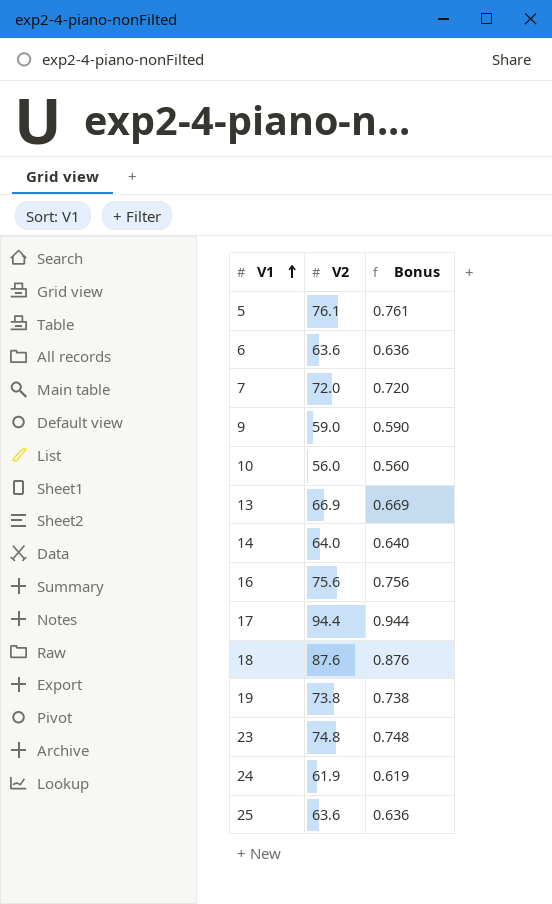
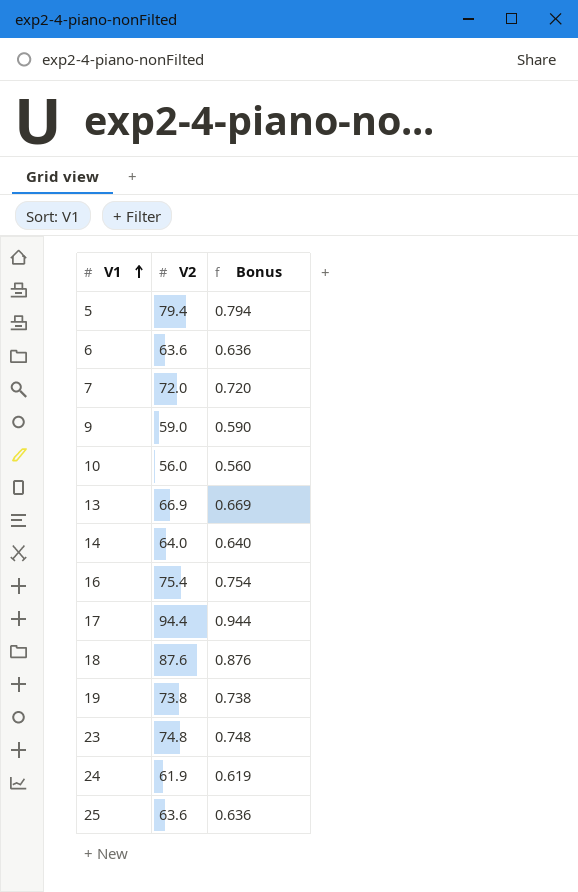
5 | V2: 76.1 -> 79.4
5 | Bonus: 0.761 -> 0.794
16 | V2: 75.6 -> 75.4
16 | Bonus: 0.756 -> 0.754

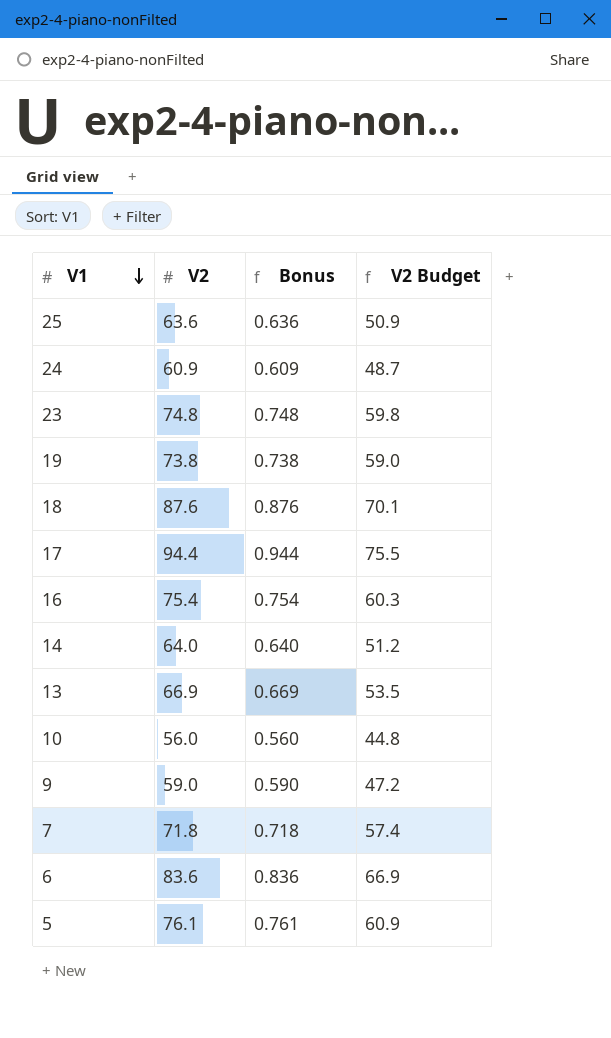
row order: V1 ascending -> V1 descending
column V2 Budget | formula: none -> [V2] * 0.8
24 | V2: 61.9 -> 60.9
24 | Bonus: 0.619 -> 0.609
7 | V2: 72.0 -> 71.8
7 | Bonus: 0.720 -> 0.718
6 | V2: 63.6 -> 83.6
6 | Bonus: 0.636 -> 0.836
5 | V2: 79.4 -> 76.1
5 | Bonus: 0.794 -> 0.761

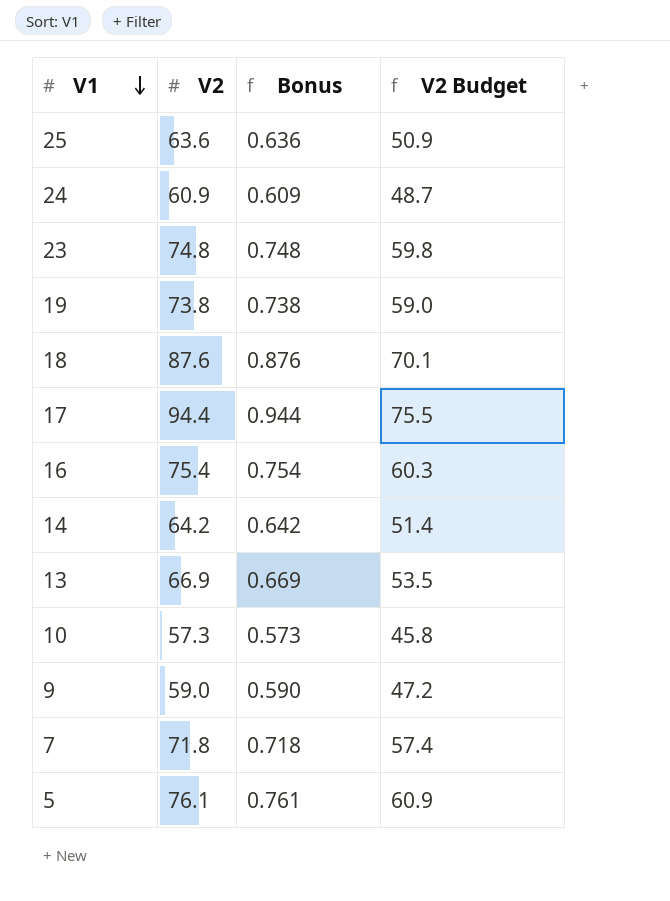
row 6: 83.6 | 0.836 | 66.9 -> none
14 | V2: 64.0 -> 64.2
14 | Bonus: 0.640 -> 0.642
14 | V2 Budget: 51.2 -> 51.4
10 | V2: 56.0 -> 57.3
10 | Bonus: 0.560 -> 0.573
10 | V2 Budget: 44.8 -> 45.8

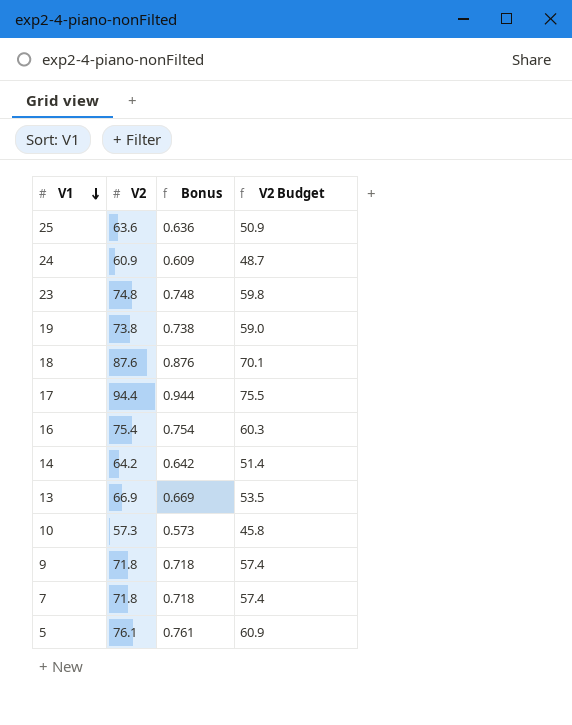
9 | V2: 59.0 -> 71.8
9 | Bonus: 0.590 -> 0.718
9 | V2 Budget: 47.2 -> 57.4

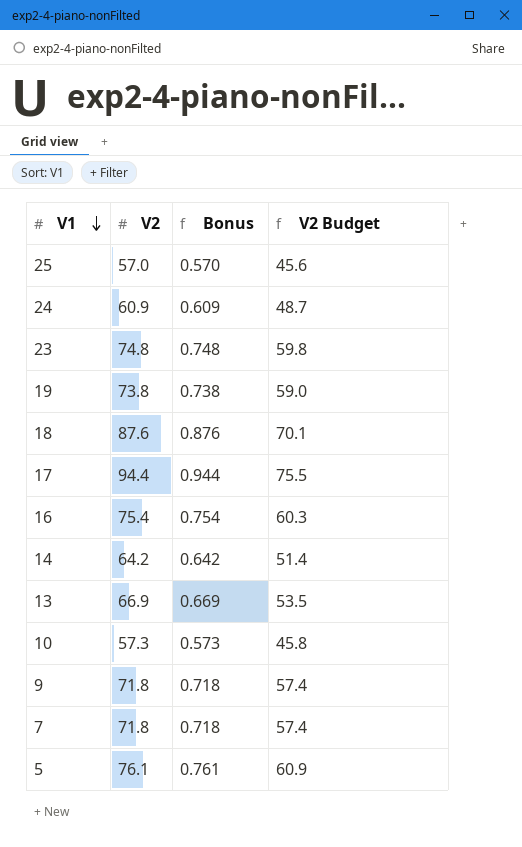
25 | V2: 63.6 -> 57.0
25 | Bonus: 0.636 -> 0.570
25 | V2 Budget: 50.9 -> 45.6

